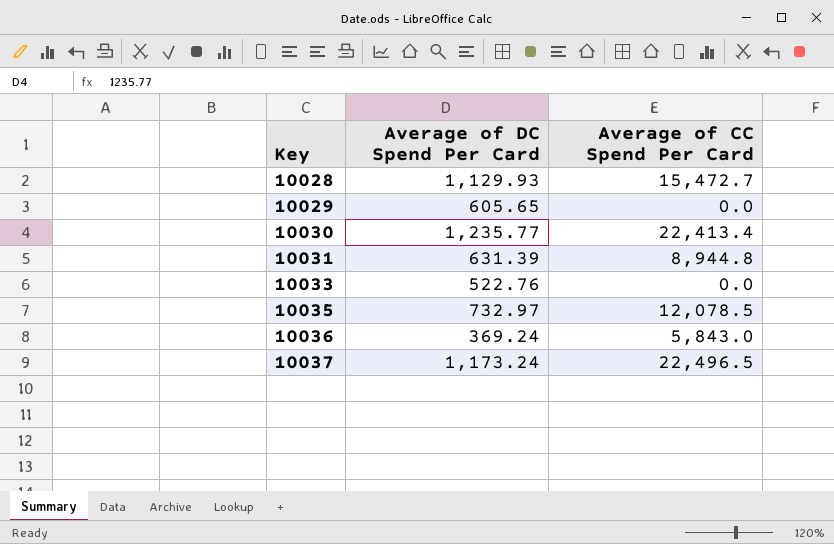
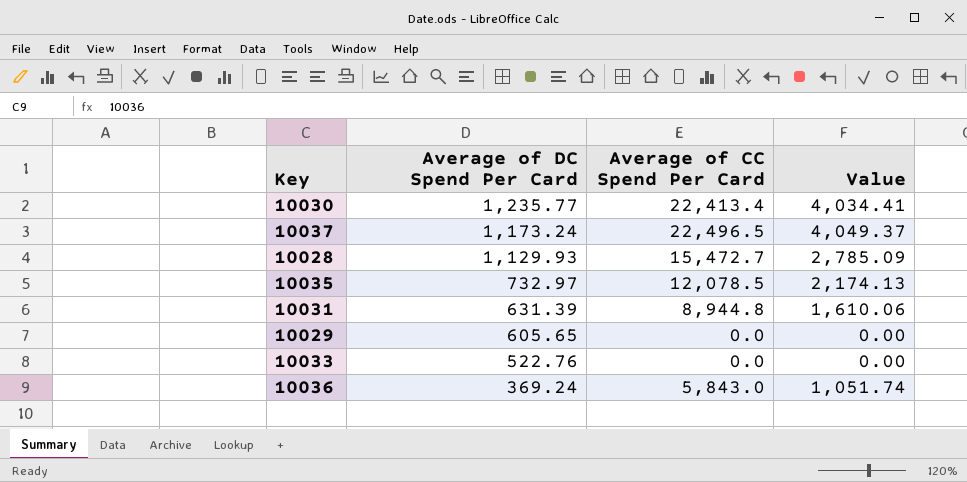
row order: Key ascending -> Average of DC Spend Per Card descending
column Value | formula: none -> [Average of CC Spend Per Card] * 0.18

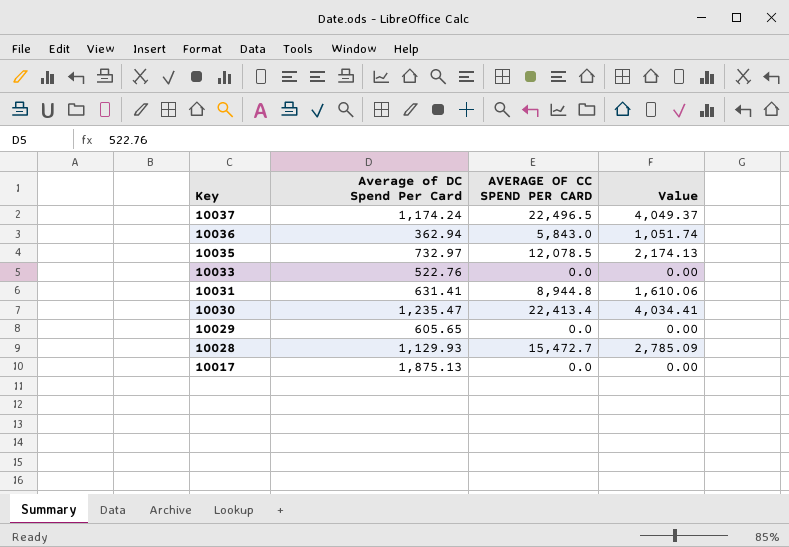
row order: Average of DC Spend Per Card descending -> Key descending
column name: Average of CC Spend Per Card -> AVERAGE OF CC SPEND PER CARD
10037 | Average of DC Spend Per Card: 1,173.24 -> 1,174.24
10036 | Average of DC Spend Per Card: 369.24 -> 362.94
10031 | Average of DC Spend Per Card: 631.39 -> 631.41
10030 | Average of DC Spend Per Card: 1,235.77 -> 1,235.47
row 10017: none -> 1,875.13 | 0.0 | 0.00

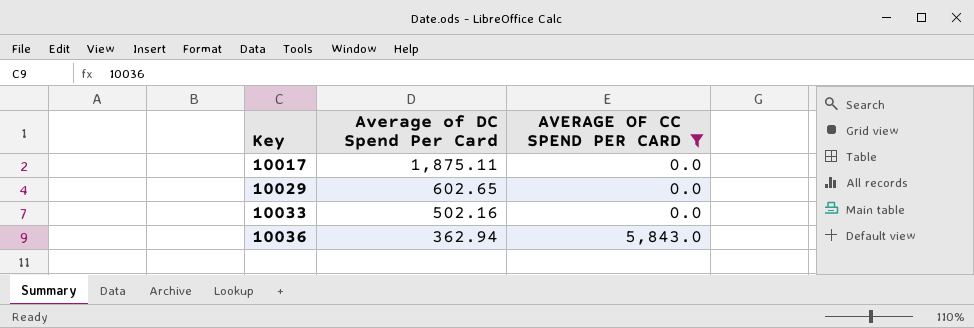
filter: none -> AVERAGE OF CC SPEND PER CARD <= 5,843.0
row order: Key descending -> Key ascending
column Value | formula: [AVERAGE OF CC SPEND PER CARD] * 0.18 -> none
10017 | Average of DC Spend Per Card: 1,875.13 -> 1,875.11
10029 | Average of DC Spend Per Card: 605.65 -> 602.65
10033 | Average of DC Spend Per Card: 522.76 -> 502.16

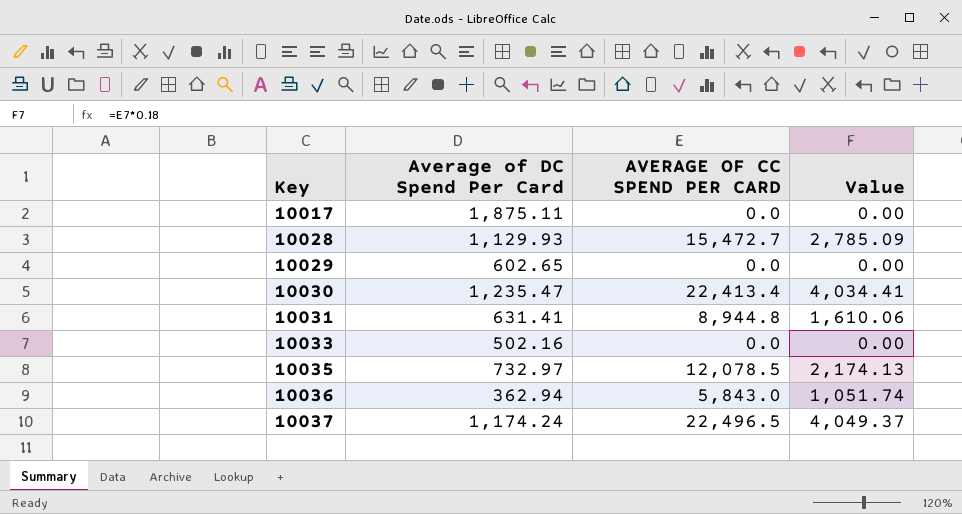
filter: AVERAGE OF CC SPEND PER CARD <= 5,843.0 -> none
column Value | formula: none -> [AVERAGE OF CC SPEND PER CARD] * 0.18

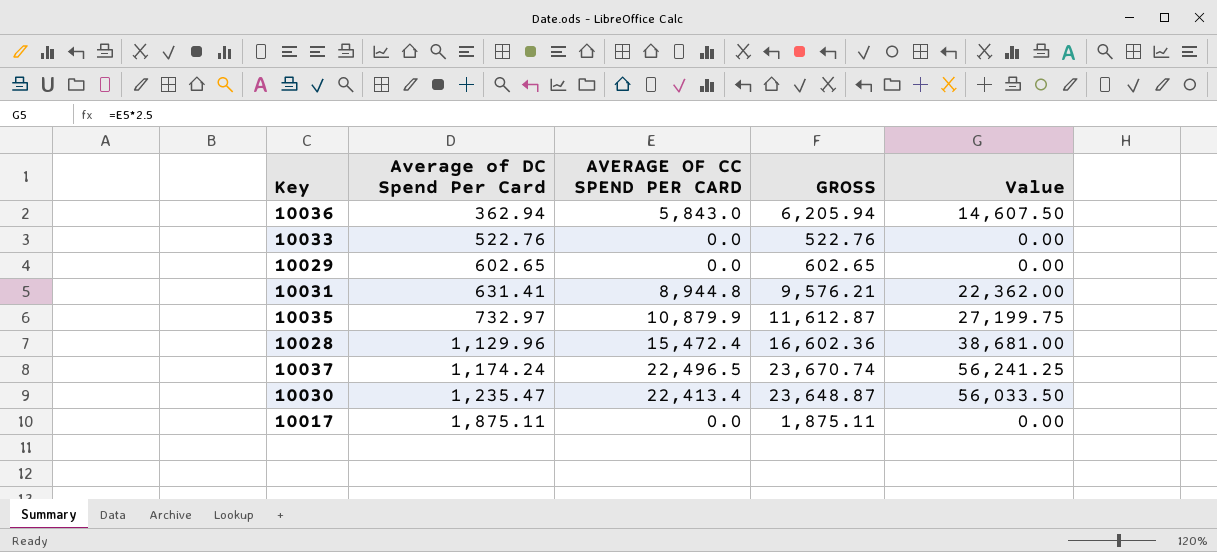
row order: Key ascending -> Average of DC Spend Per Card ascending
column GROSS | formula: none -> [Average of DC Spend Per Card] + [AVERAGE OF CC SPEND PER CARD]
column Value | formula: [AVERAGE OF CC SPEND PER CARD] * 0.18 -> [AVERAGE OF CC SPEND PER CARD] * 2.5
10033 | Average of DC Spend Per Card: 502.16 -> 522.76
10035 | AVERAGE OF CC SPEND PER CARD: 12,078.5 -> 10,879.9
10028 | Average of DC Spend Per Card: 1,129.93 -> 1,129.96
10028 | AVERAGE OF CC SPEND PER CARD: 15,472.7 -> 15,472.4

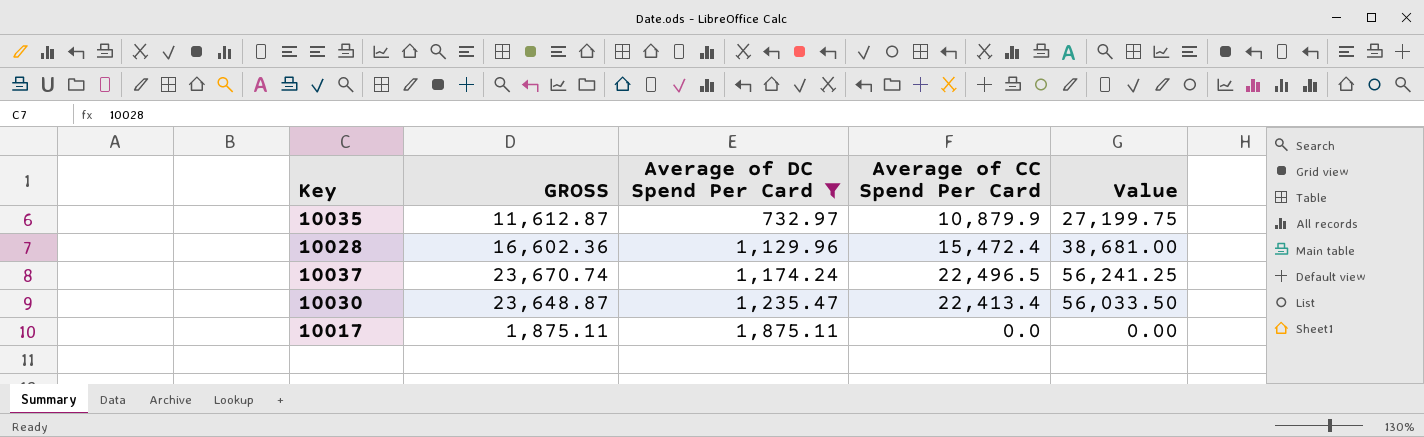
filter: none -> Average of DC Spend Per Card >= 732.97
column GROSS | position: 4 -> 2
column name: AVERAGE OF CC SPEND PER CARD -> Average of CC Spend Per Card

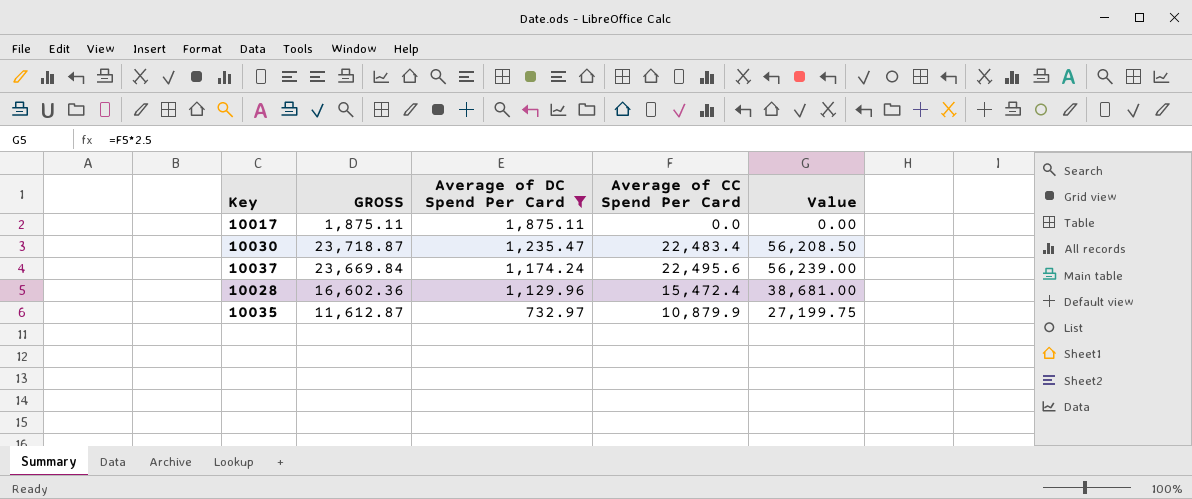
row order: Average of DC Spend Per Card ascending -> Average of DC Spend Per Card descending
10030 | GROSS: 23,648.87 -> 23,718.87
10030 | Average of CC Spend Per Card: 22,413.4 -> 22,483.4
10030 | Value: 56,033.50 -> 56,208.50
10037 | GROSS: 23,670.74 -> 23,669.84
10037 | Average of CC Spend Per Card: 22,496.5 -> 22,495.6
10037 | Value: 56,241.25 -> 56,239.00

